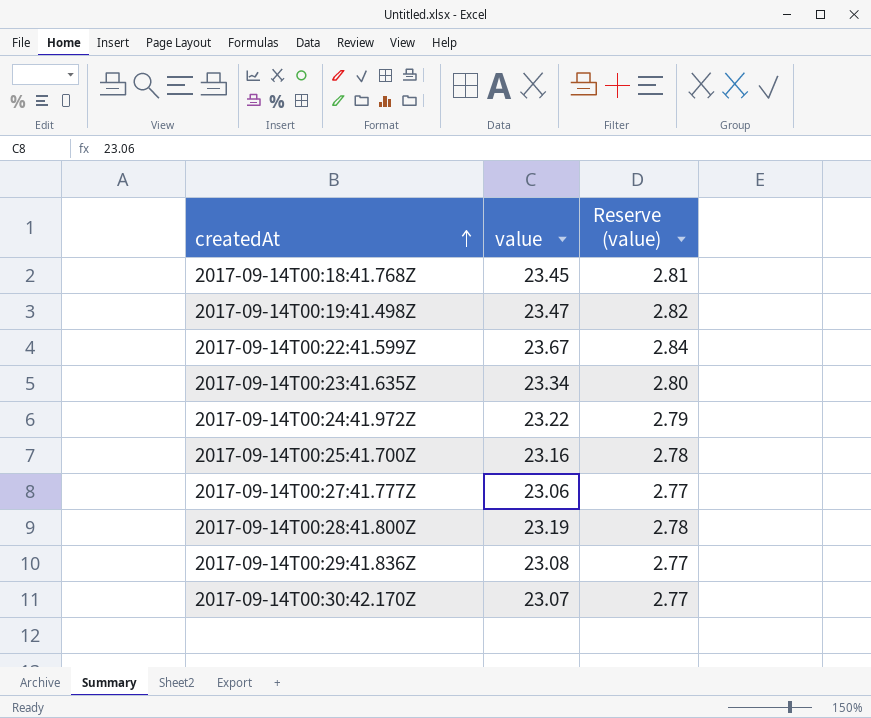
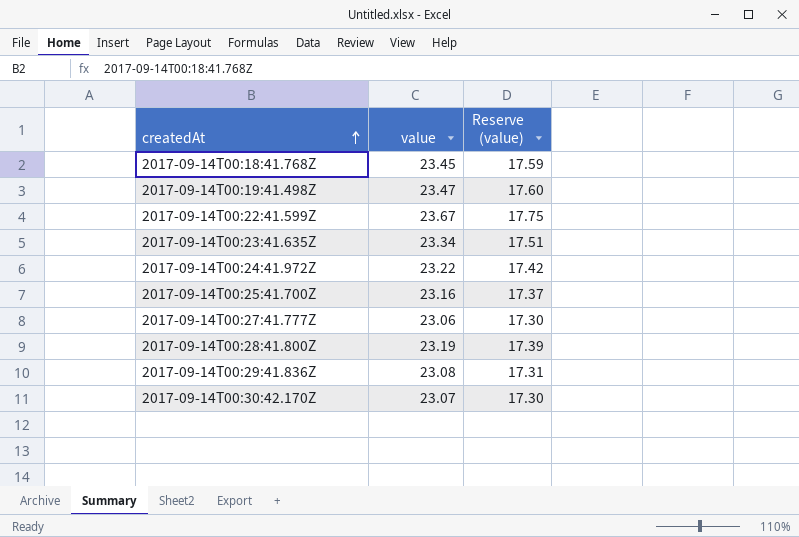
column Reserve (value) | formula: [value] * 0.12 -> [value] * 0.75

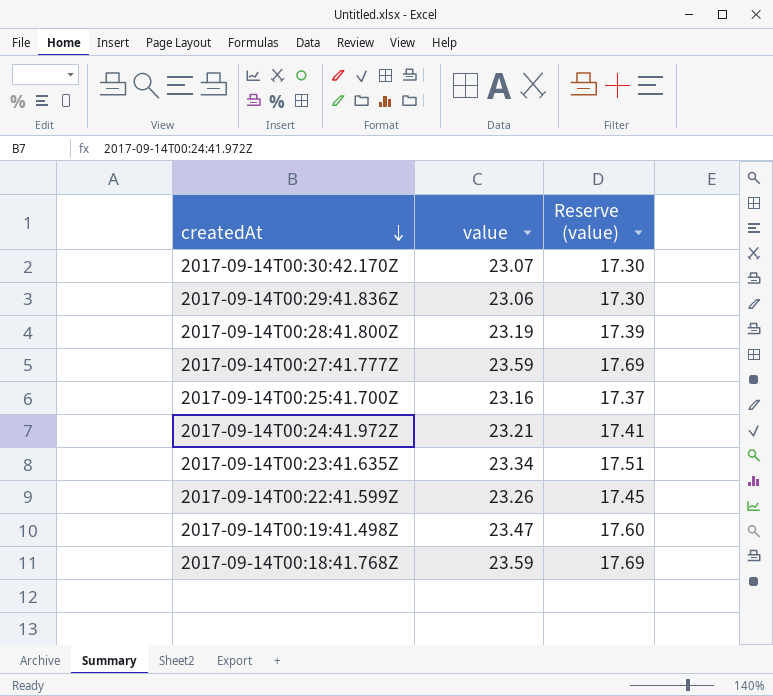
row order: createdAt ascending -> createdAt descending
2017-09-14T00:29:41.836Z | value: 23.08 -> 23.06
2017-09-14T00:29:41.836Z | Reserve (value): 17.31 -> 17.30
2017-09-14T00:27:41.777Z | value: 23.06 -> 23.59
2017-09-14T00:27:41.777Z | Reserve (value): 17.30 -> 17.69
2017-09-14T00:24:41.972Z | value: 23.22 -> 23.21
2017-09-14T00:24:41.972Z | Reserve (value): 17.42 -> 17.41
2017-09-14T00:22:41.599Z | value: 23.67 -> 23.26
2017-09-14T00:22:41.599Z | Reserve (value): 17.75 -> 17.45
2017-09-14T00:18:41.768Z | value: 23.45 -> 23.59
2017-09-14T00:18:41.768Z | Reserve (value): 17.59 -> 17.69

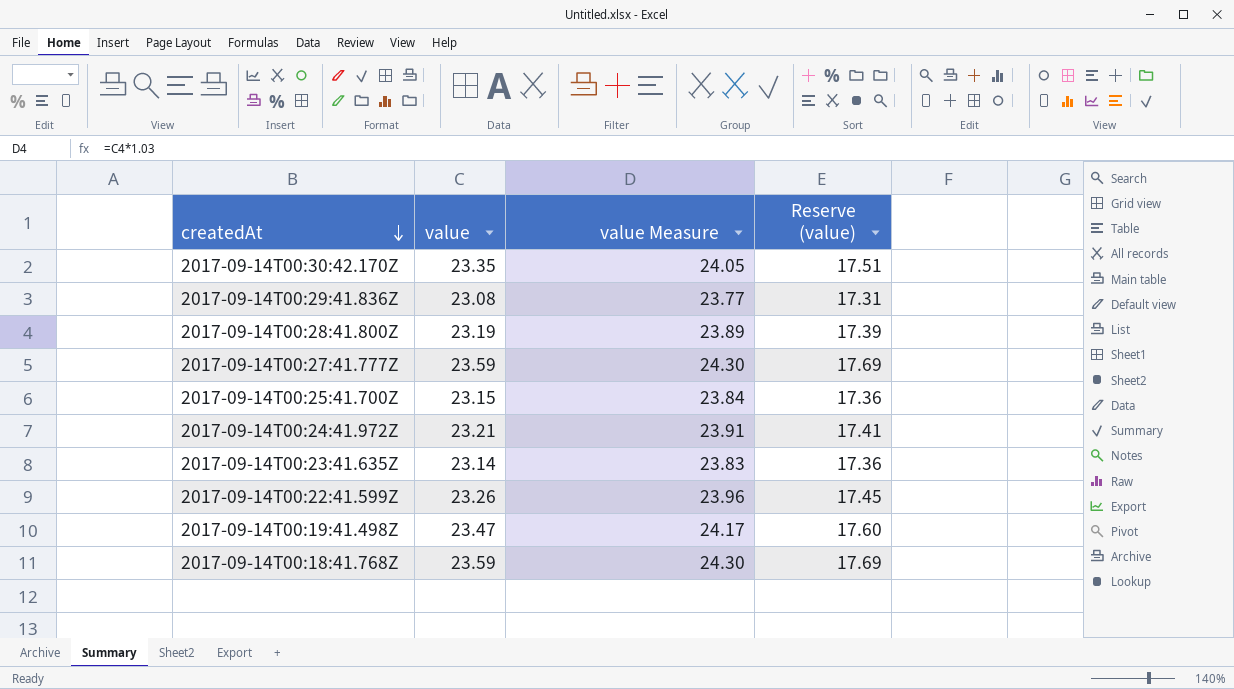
column value Measure | formula: none -> [value] * 1.03
2017-09-14T00:30:42.170Z | value: 23.07 -> 23.35
2017-09-14T00:30:42.170Z | Reserve (value): 17.30 -> 17.51
2017-09-14T00:29:41.836Z | value: 23.06 -> 23.08
2017-09-14T00:29:41.836Z | Reserve (value): 17.30 -> 17.31
2017-09-14T00:25:41.700Z | value: 23.16 -> 23.15
2017-09-14T00:25:41.700Z | Reserve (value): 17.37 -> 17.36
2017-09-14T00:23:41.635Z | value: 23.34 -> 23.14
2017-09-14T00:23:41.635Z | Reserve (value): 17.51 -> 17.36

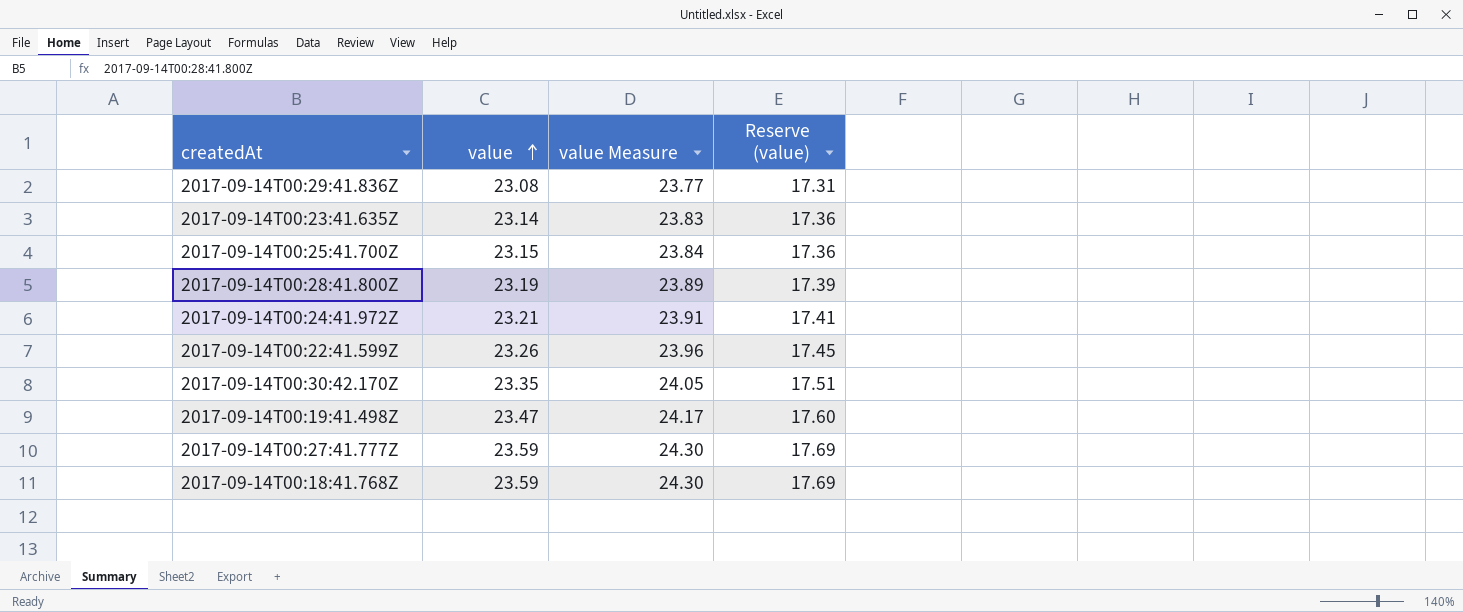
row order: createdAt descending -> value ascending

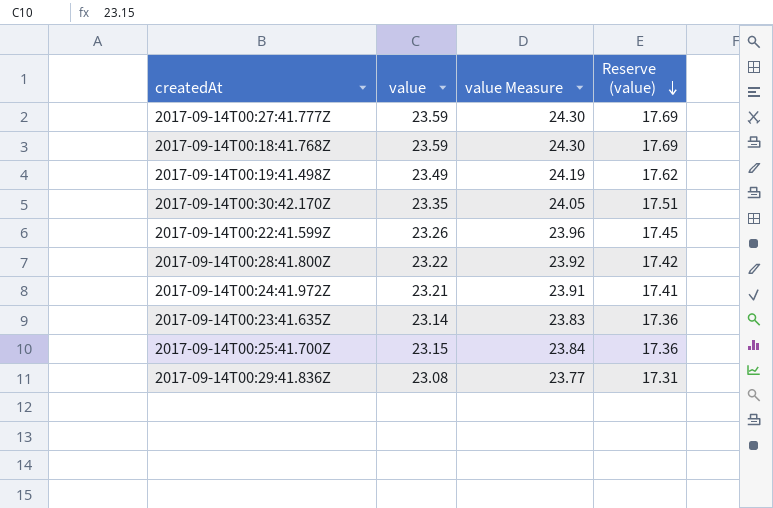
row order: value ascending -> Reserve (value) descending
2017-09-14T00:19:41.498Z | value: 23.47 -> 23.49
2017-09-14T00:19:41.498Z | value Measure: 24.17 -> 24.19
2017-09-14T00:19:41.498Z | Reserve (value): 17.60 -> 17.62
2017-09-14T00:28:41.800Z | value: 23.19 -> 23.22
2017-09-14T00:28:41.800Z | value Measure: 23.89 -> 23.92
2017-09-14T00:28:41.800Z | Reserve (value): 17.39 -> 17.42

